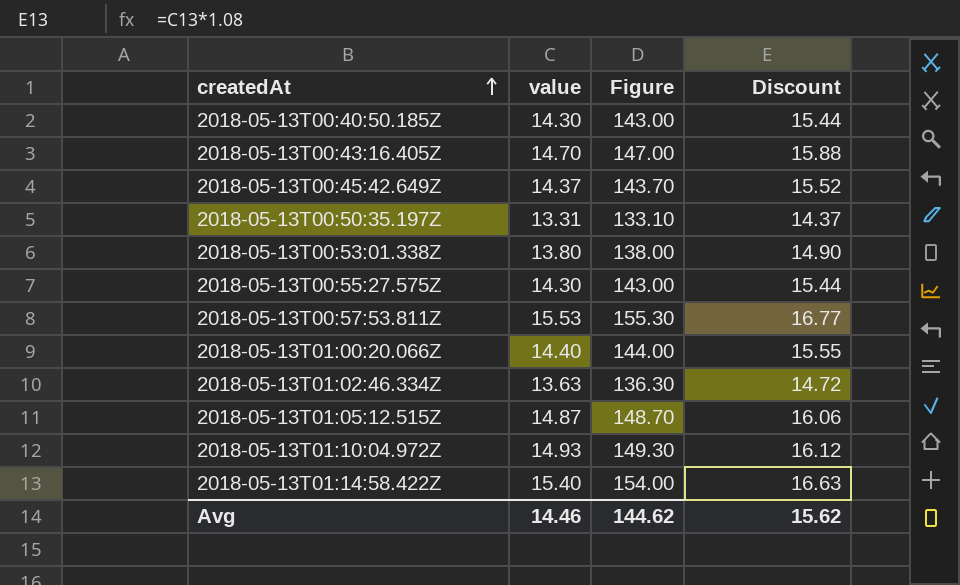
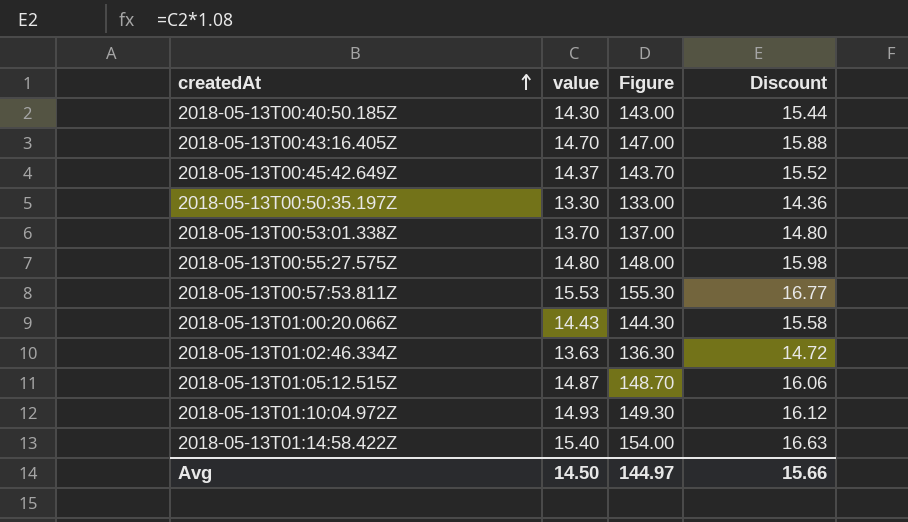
2018-05-13T00:50:35.197Z | value: 13.31 -> 13.30
2018-05-13T00:50:35.197Z | Figure: 133.10 -> 133.00
2018-05-13T00:50:35.197Z | Discount: 14.37 -> 14.36
2018-05-13T00:53:01.338Z | value: 13.80 -> 13.70
2018-05-13T00:53:01.338Z | Figure: 138.00 -> 137.00
2018-05-13T00:53:01.338Z | Discount: 14.90 -> 14.80
2018-05-13T00:55:27.575Z | value: 14.30 -> 14.80
2018-05-13T00:55:27.575Z | Figure: 143.00 -> 148.00
2018-05-13T00:55:27.575Z | Discount: 15.44 -> 15.98
2018-05-13T01:00:20.066Z | value: 14.40 -> 14.43
2018-05-13T01:00:20.066Z | Figure: 144.00 -> 144.30
2018-05-13T01:00:20.066Z | Discount: 15.55 -> 15.58
Avg | value: 14.46 -> 14.50
Avg | Figure: 144.62 -> 144.97
Avg | Discount: 15.62 -> 15.66

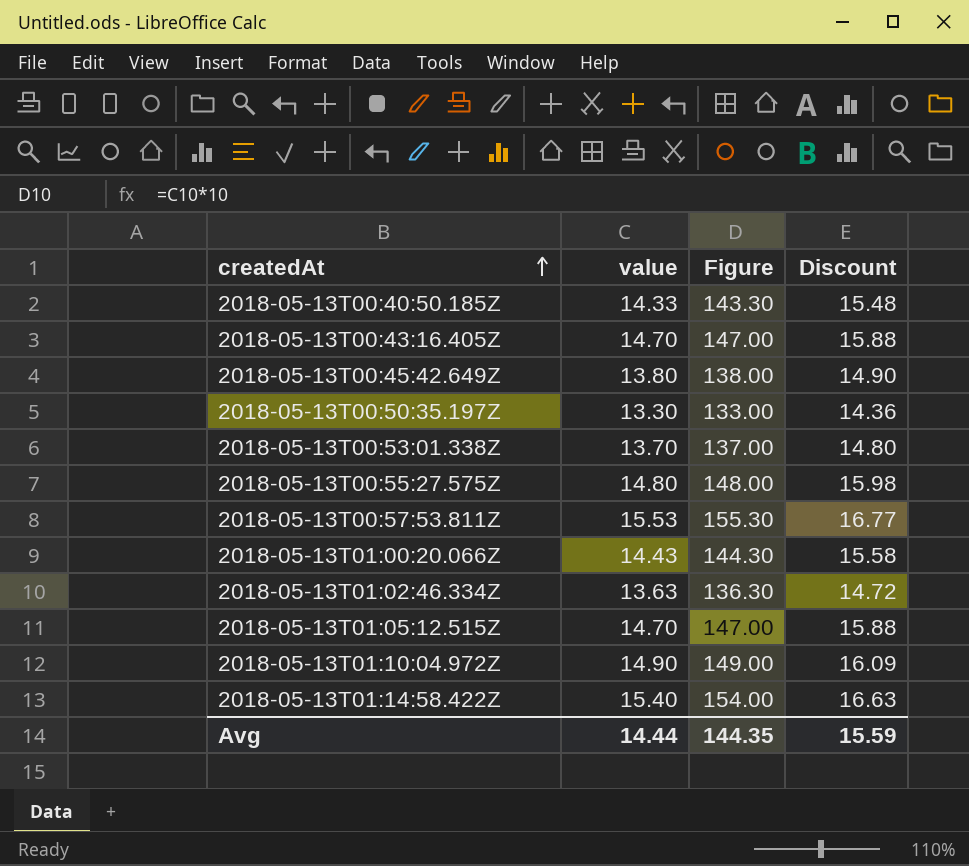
2018-05-13T00:40:50.185Z | value: 14.30 -> 14.33
2018-05-13T00:40:50.185Z | Figure: 143.00 -> 143.30
2018-05-13T00:40:50.185Z | Discount: 15.44 -> 15.48
2018-05-13T00:45:42.649Z | value: 14.37 -> 13.80
2018-05-13T00:45:42.649Z | Figure: 143.70 -> 138.00
2018-05-13T00:45:42.649Z | Discount: 15.52 -> 14.90
2018-05-13T01:05:12.515Z | value: 14.87 -> 14.70
2018-05-13T01:05:12.515Z | Figure: 148.70 -> 147.00
2018-05-13T01:05:12.515Z | Discount: 16.06 -> 15.88
2018-05-13T01:10:04.972Z | value: 14.93 -> 14.90
2018-05-13T01:10:04.972Z | Figure: 149.30 -> 149.00
2018-05-13T01:10:04.972Z | Discount: 16.12 -> 16.09
Avg | value: 14.50 -> 14.44
Avg | Figure: 144.97 -> 144.35
Avg | Discount: 15.66 -> 15.59

